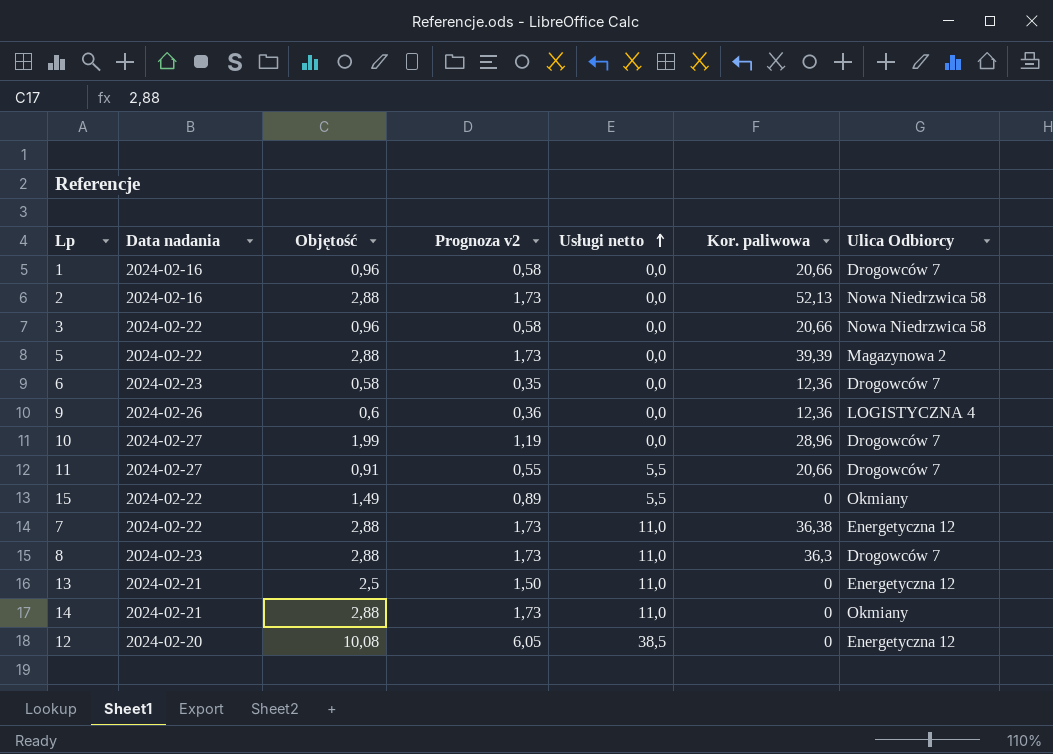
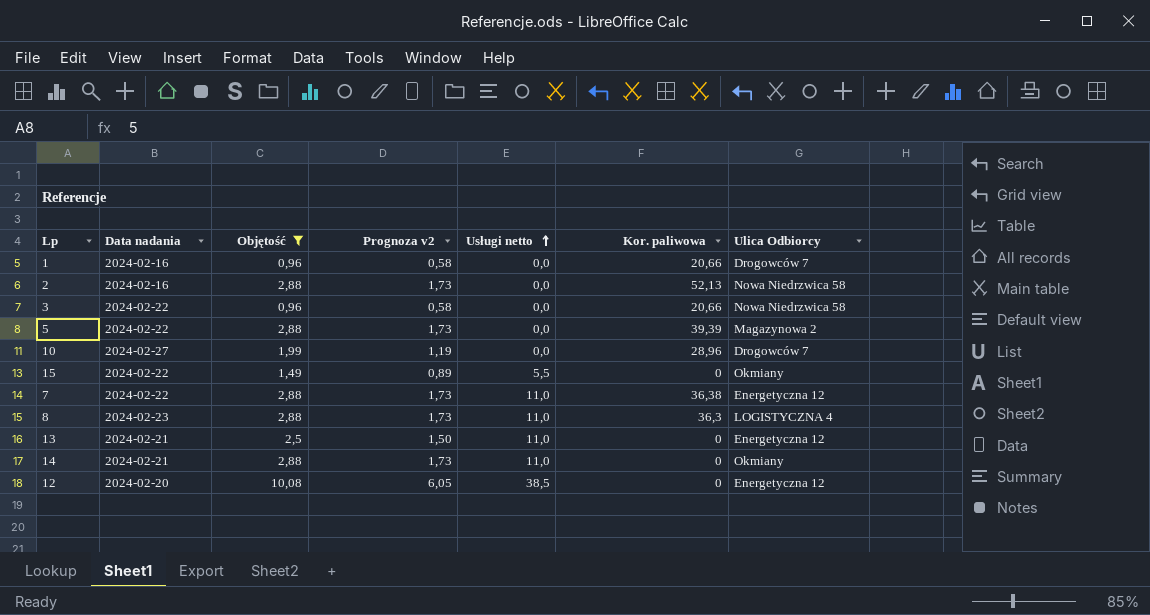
filter: none -> Objętość >= 0,96
8 | Ulica Odbiorcy: Drogowców 7 -> LOGISTYCZNA 4

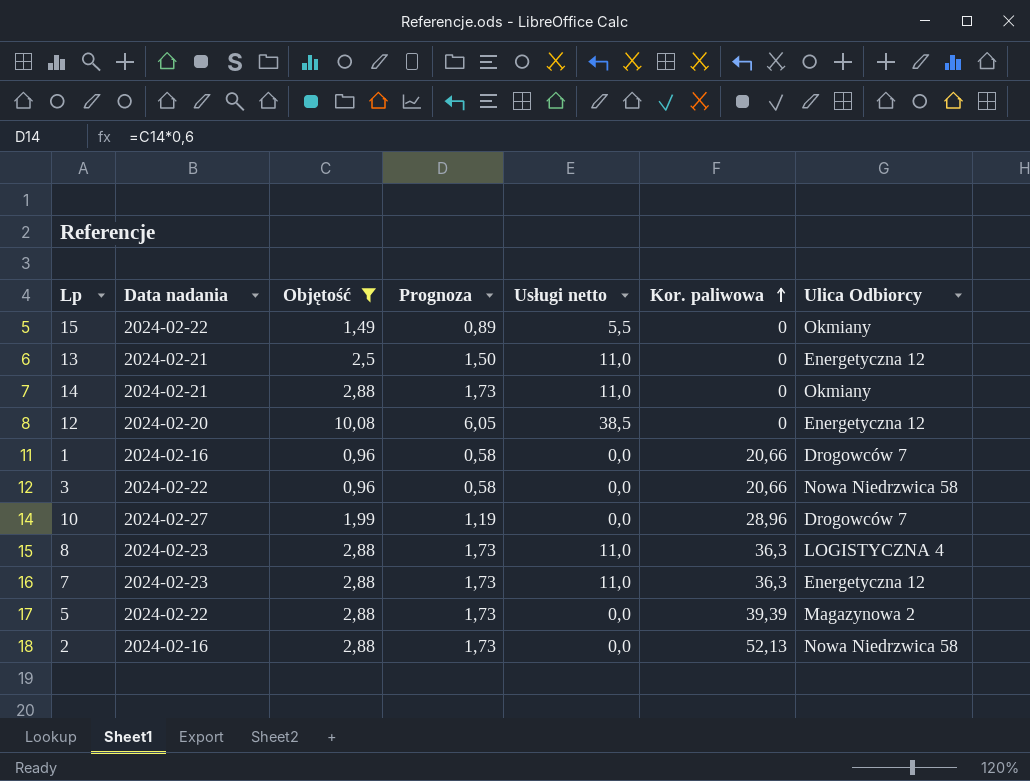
row order: Usługi netto ascending -> Kor. paliwowa ascending
column name: Prognoza v2 -> Prognoza
7 | Data nadania: 2024-02-22 -> 2024-02-23
7 | Kor. paliwowa: 36,38 -> 36,3

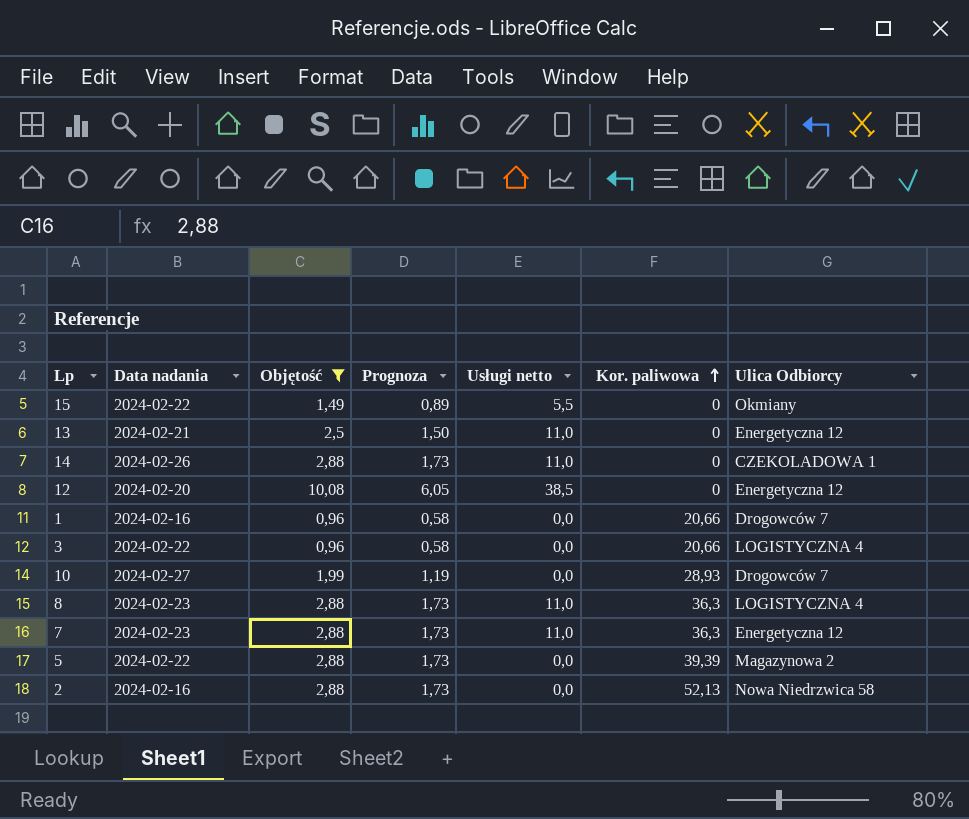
14 | Data nadania: 2024-02-21 -> 2024-02-26
14 | Ulica Odbiorcy: Okmiany -> CZEKOLADOWA 1
3 | Ulica Odbiorcy: Nowa Niedrzwica 58 -> LOGISTYCZNA 4
10 | Kor. paliwowa: 28,96 -> 28,93

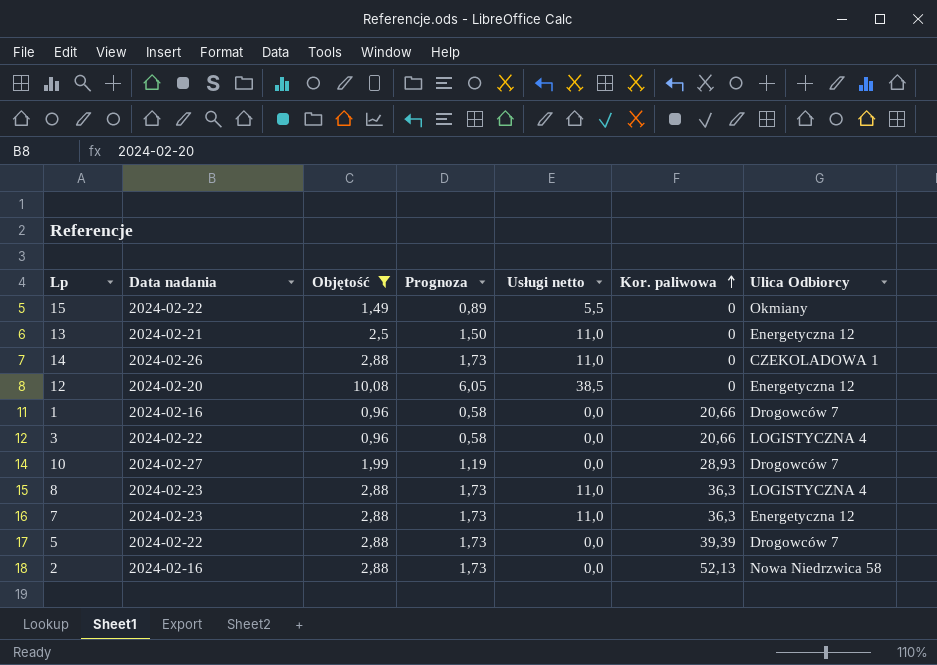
5 | Ulica Odbiorcy: Magazynowa 2 -> Drogowców 7

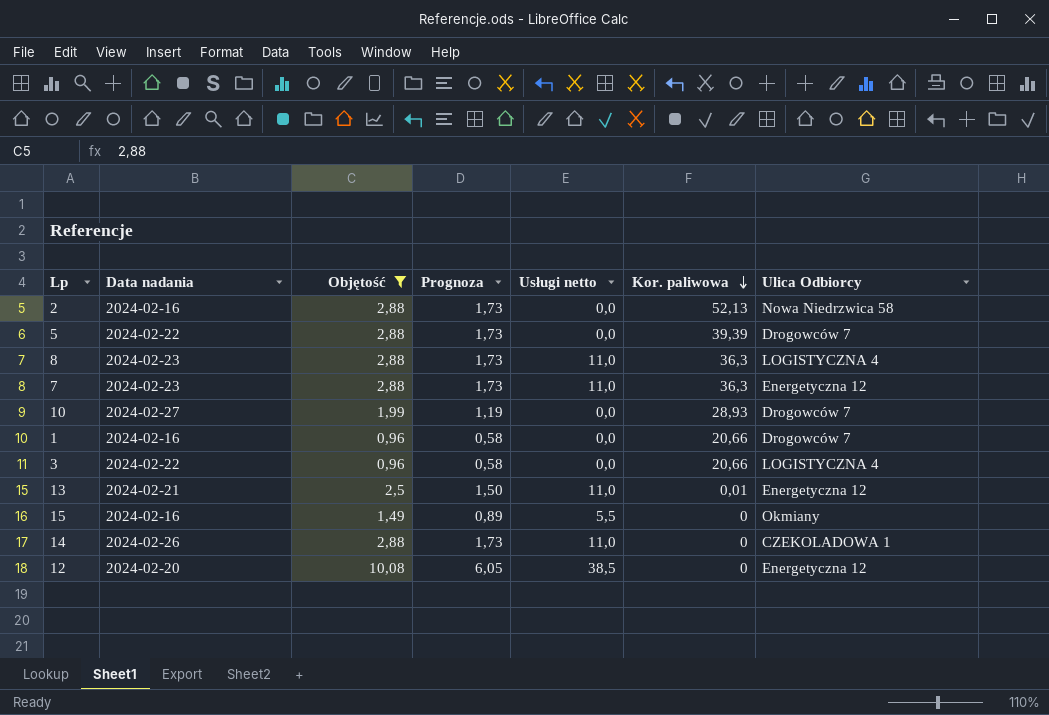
row order: Kor. paliwowa ascending -> Kor. paliwowa descending
13 | Kor. paliwowa: 0 -> 0,01
15 | Data nadania: 2024-02-22 -> 2024-02-16

